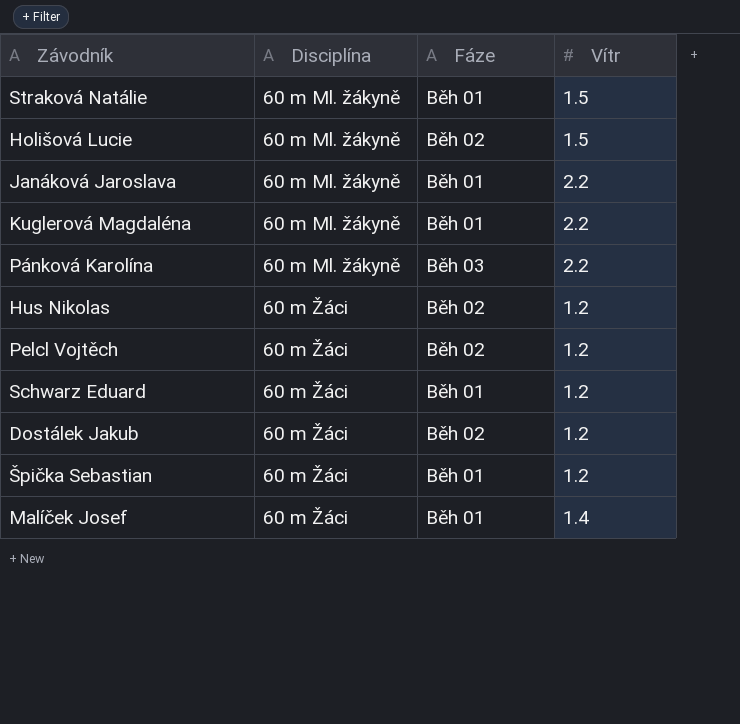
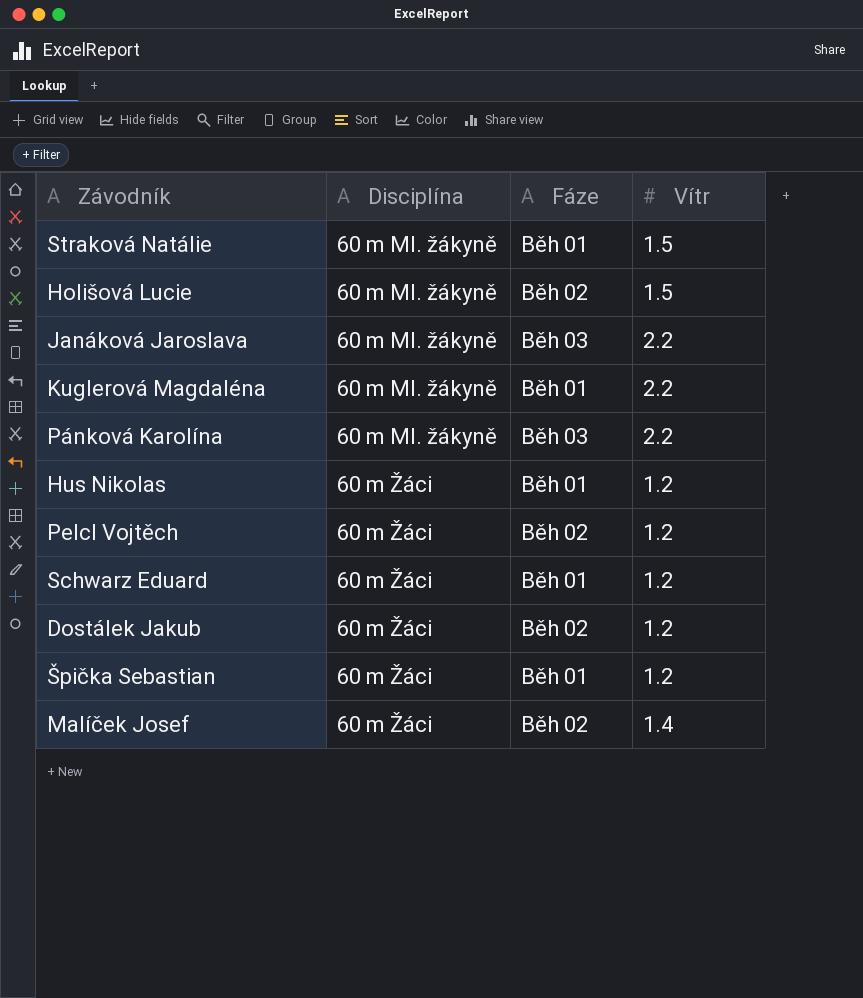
Janáková Jaroslava | Fáze: Běh 01 -> Běh 03
Hus Nikolas | Fáze: Běh 02 -> Běh 01
Malíček Josef | Fáze: Běh 01 -> Běh 02

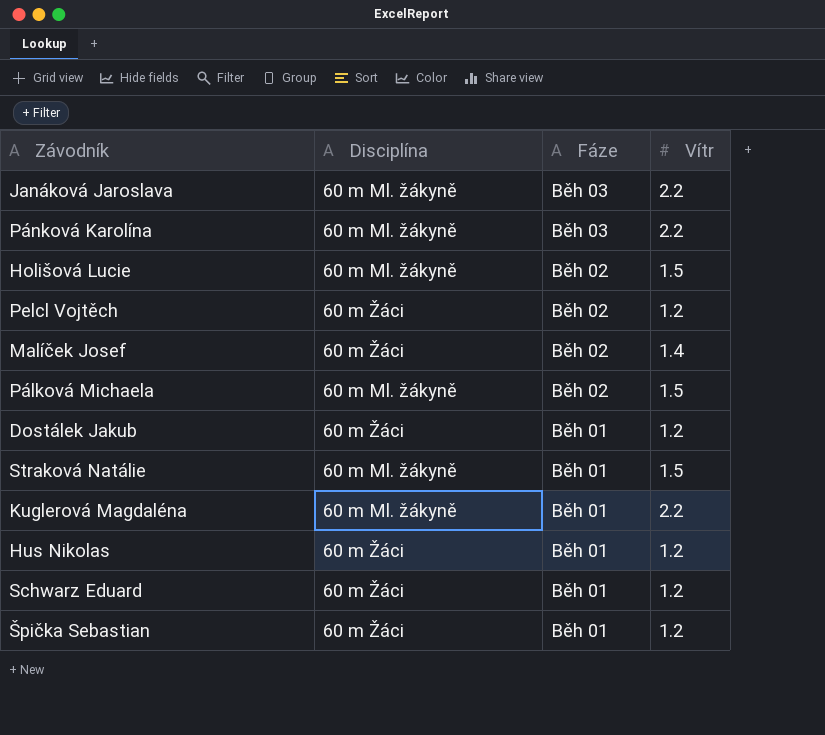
row order: Disciplína ascending -> Fáze descending
row Pálková Michaela: none -> 60 m Ml. žákyně | Běh 02 | 1.5
Dostálek Jakub | Fáze: Běh 02 -> Běh 01

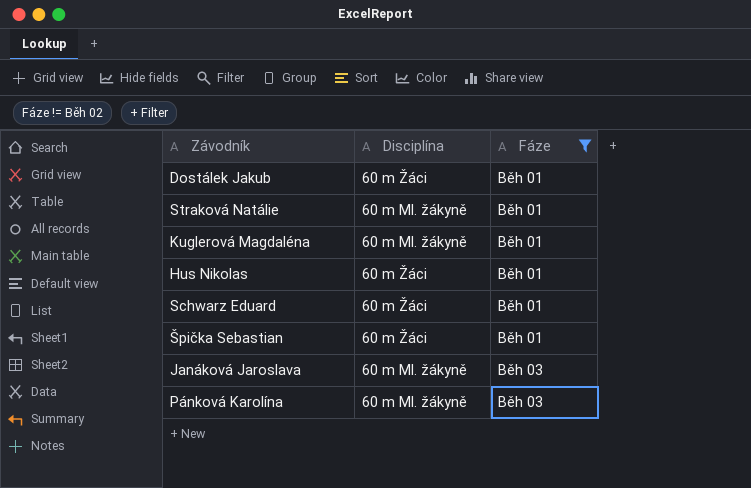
filter: none -> Fáze != Běh 02
row order: Fáze descending -> Fáze ascending
column Vítr | position: 4 -> none

